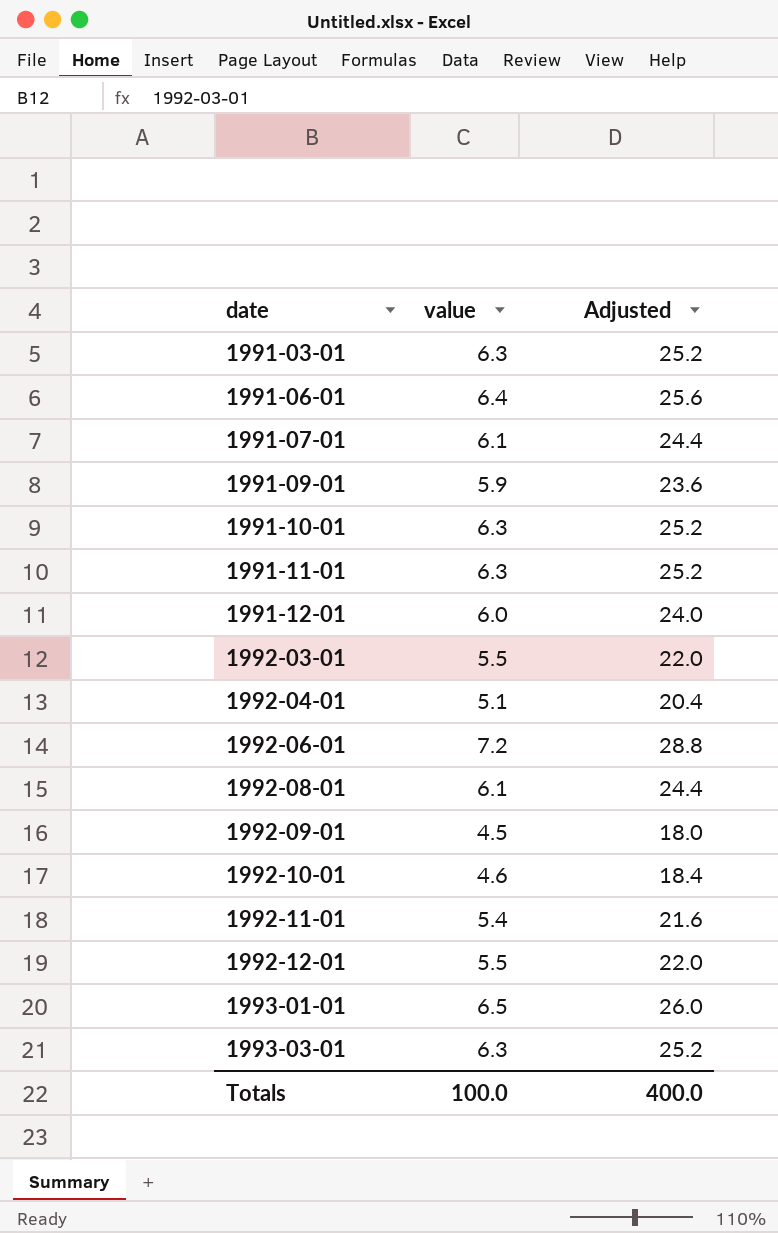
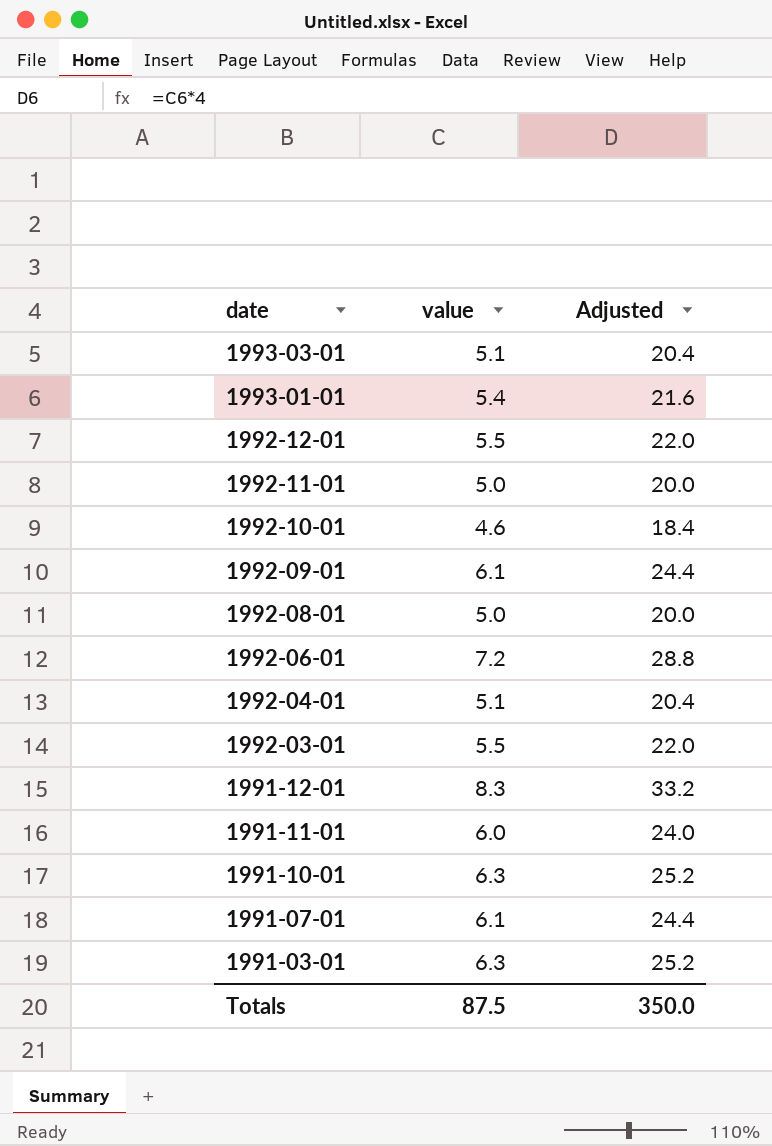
row order: date ascending -> date descending
row 1991-06-01: 6.4 | 25.6 -> none
row 1991-09-01: 5.9 | 23.6 -> none
1993-03-01 | value: 6.3 -> 5.1
1993-03-01 | Adjusted: 25.2 -> 20.4
1993-01-01 | value: 6.5 -> 5.4
1993-01-01 | Adjusted: 26.0 -> 21.6
1992-11-01 | value: 5.4 -> 5.0
1992-11-01 | Adjusted: 21.6 -> 20.0
1992-09-01 | value: 4.5 -> 6.1
1992-09-01 | Adjusted: 18.0 -> 24.4
1992-08-01 | value: 6.1 -> 5.0
1992-08-01 | Adjusted: 24.4 -> 20.0
1991-12-01 | value: 6.0 -> 8.3
1991-12-01 | Adjusted: 24.0 -> 33.2
1991-11-01 | value: 6.3 -> 6.0
1991-11-01 | Adjusted: 25.2 -> 24.0
Totals | value: 100.0 -> 87.5
Totals | Adjusted: 400.0 -> 350.0

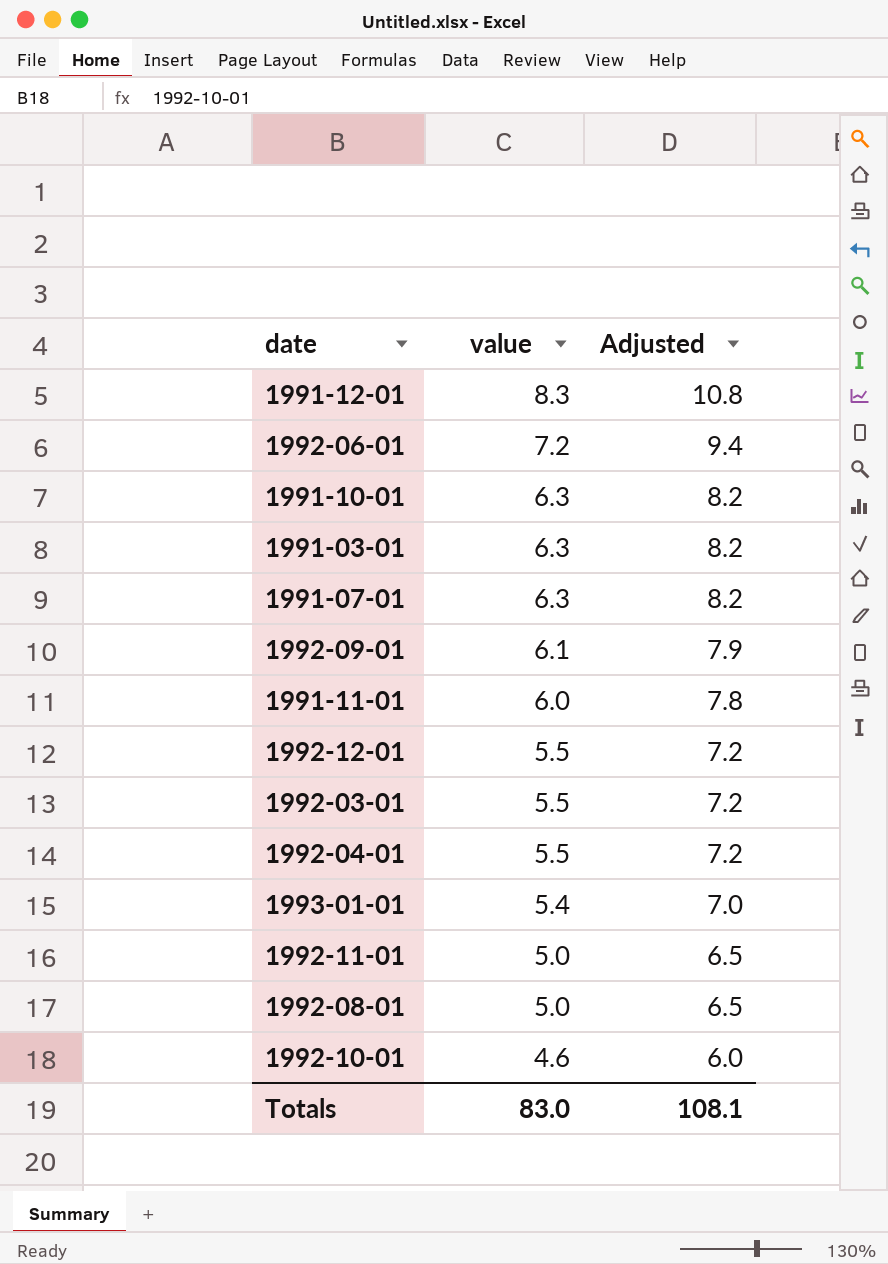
row order: date descending -> value descending
column Adjusted | formula: [value] * 4 -> [value] * 1.3
row 1993-03-01: 5.1 | 20.4 -> none
1991-07-01 | value: 6.1 -> 6.3
1992-04-01 | value: 5.1 -> 5.5
Totals | value: 87.5 -> 83.0
Totals | Adjusted: 350.0 -> 108.1

